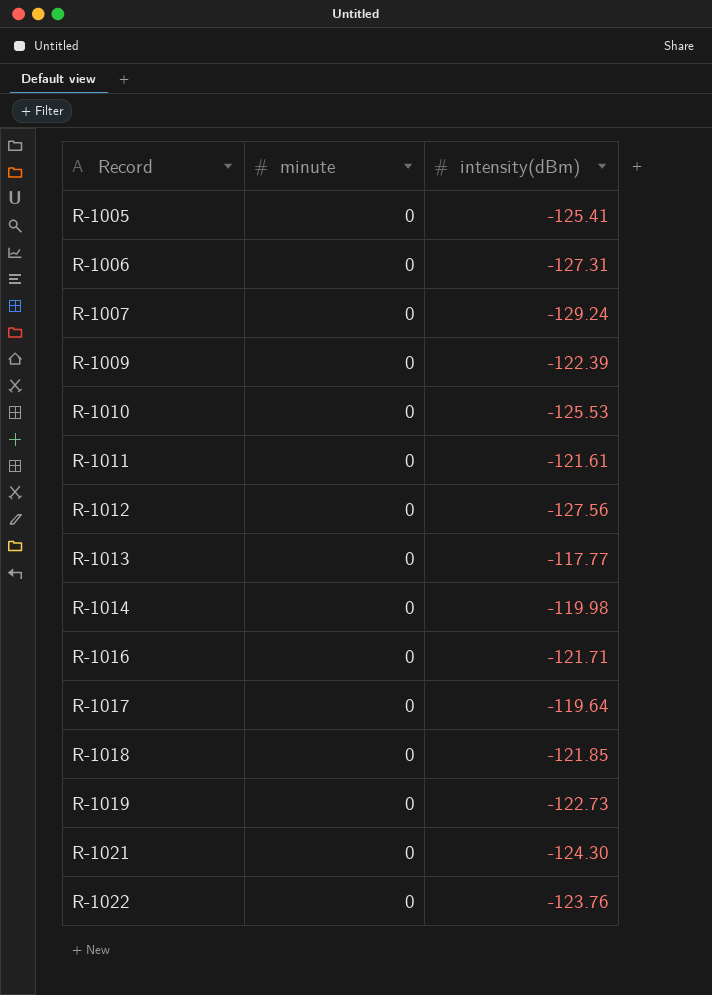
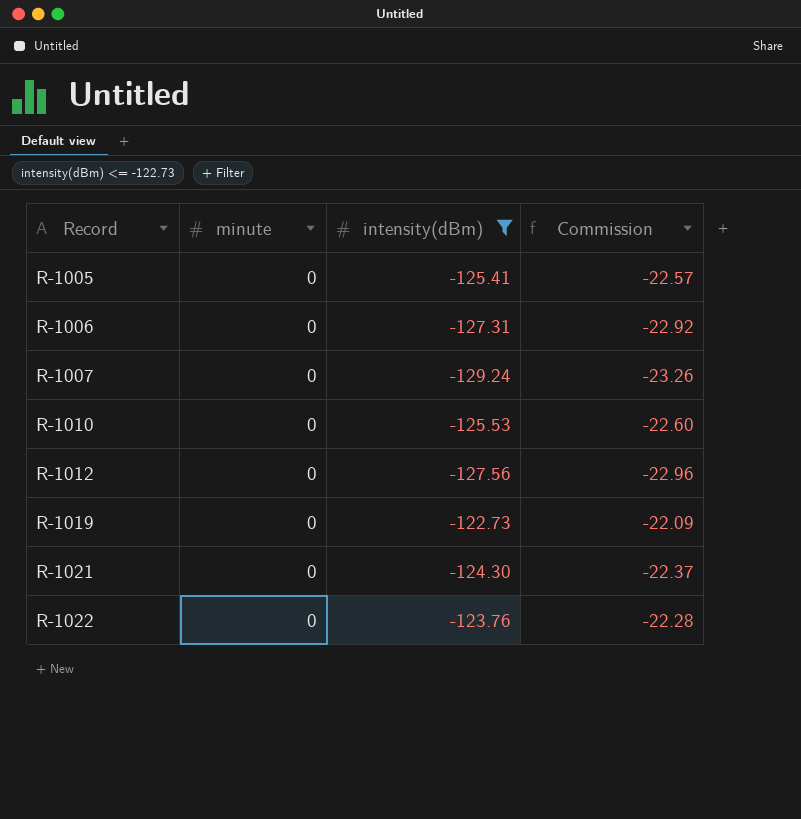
filter: none -> intensity(dBm) <= -122.73
column Commission | formula: none -> [intensity(dBm)] * 0.18

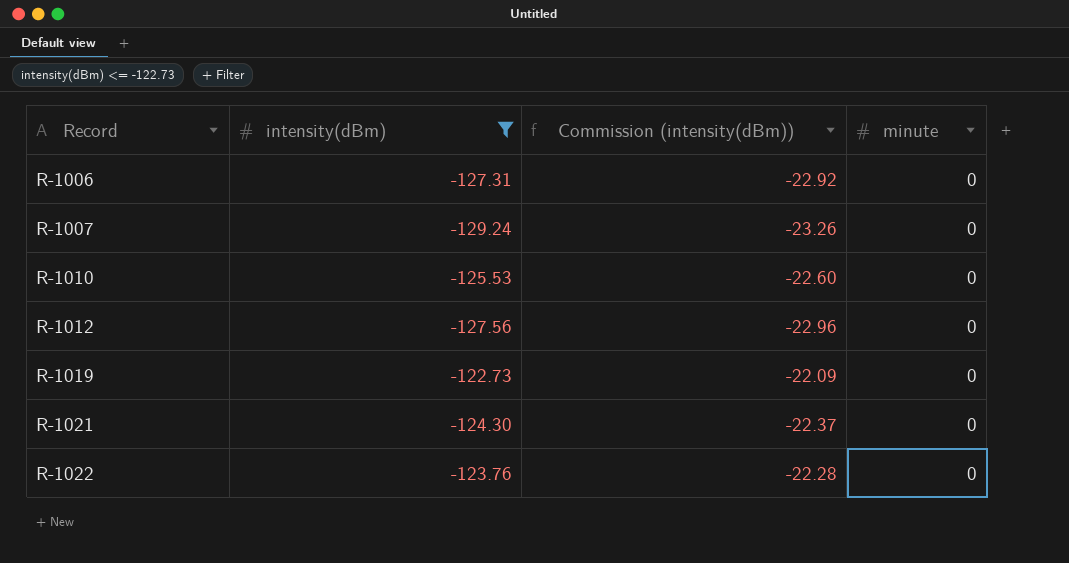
column name: Commission -> Commission (intensity(dBm))
column minute | position: 2 -> 4
row R-1005: 0 | -125.41 | -22.57 -> none

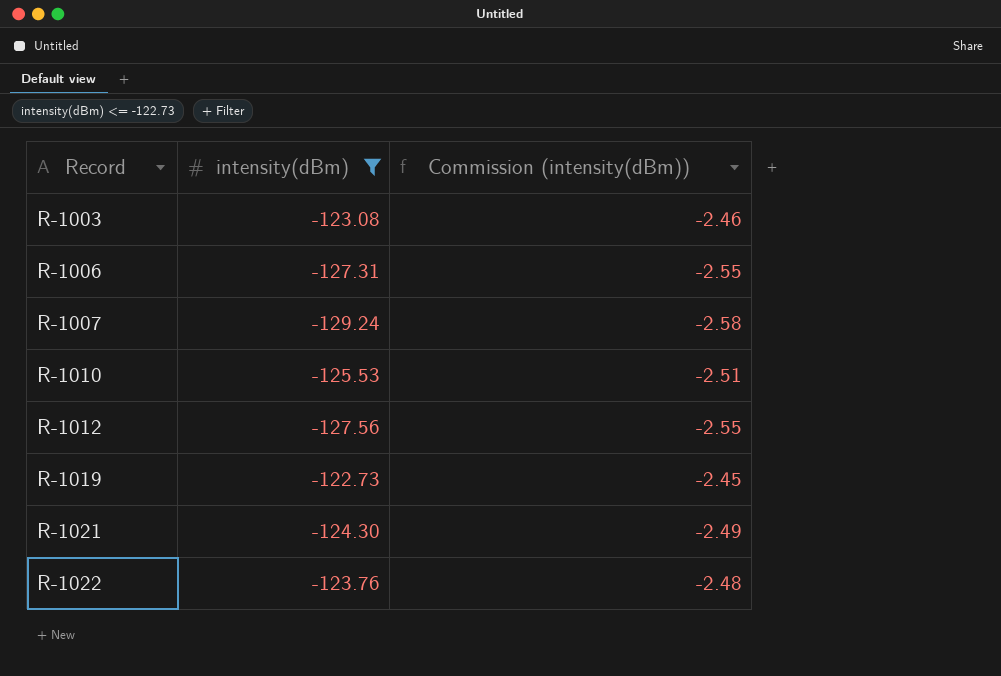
column minute | position: 4 -> none
column Commission (intensity(dBm)) | formula: [intensity(dBm)] * 0.18 -> [intensity(dBm)] * 0.02
row R-1003: none -> -123.08 | -2.46

